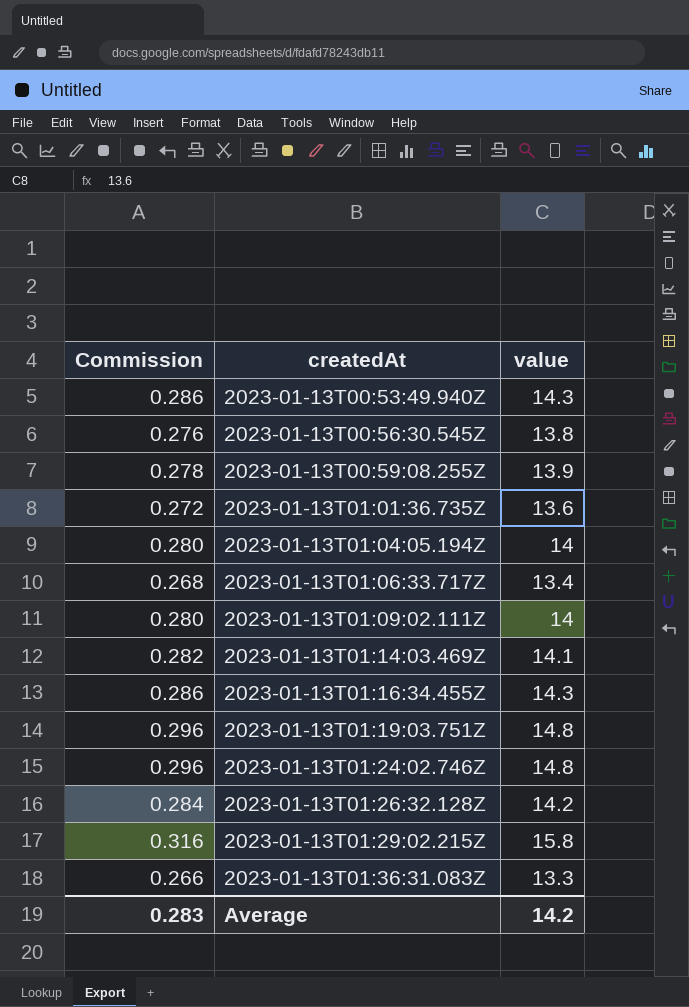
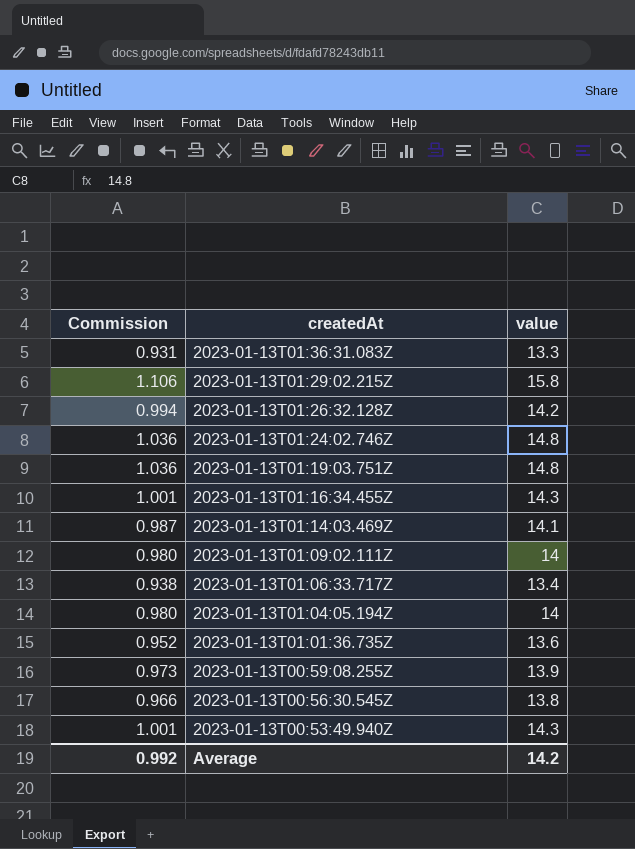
row order: createdAt ascending -> createdAt descending
column Commission | formula: [value] * 0.02 -> [value] * 0.07
Average | Commission: 0.283 -> 0.992

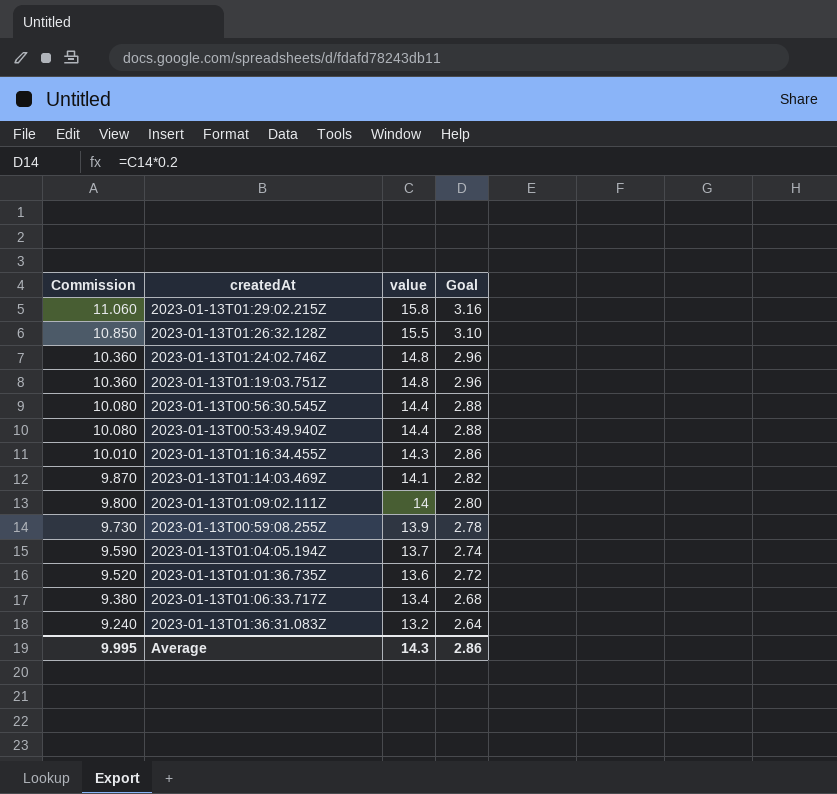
row order: createdAt descending -> Commission descending
column Commission | formula: [value] * 0.07 -> [value] * 0.7
column Goal | formula: none -> [value] * 0.2
2023-01-13T01:26:32.128Z | value: 14.2 -> 15.5
2023-01-13T00:56:30.545Z | value: 13.8 -> 14.4
2023-01-13T00:53:49.940Z | value: 14.3 -> 14.4
2023-01-13T01:04:05.194Z | value: 14 -> 13.7
2023-01-13T01:36:31.083Z | value: 13.3 -> 13.2
Average | Commission: 0.992 -> 9.995
Average | value: 14.2 -> 14.3

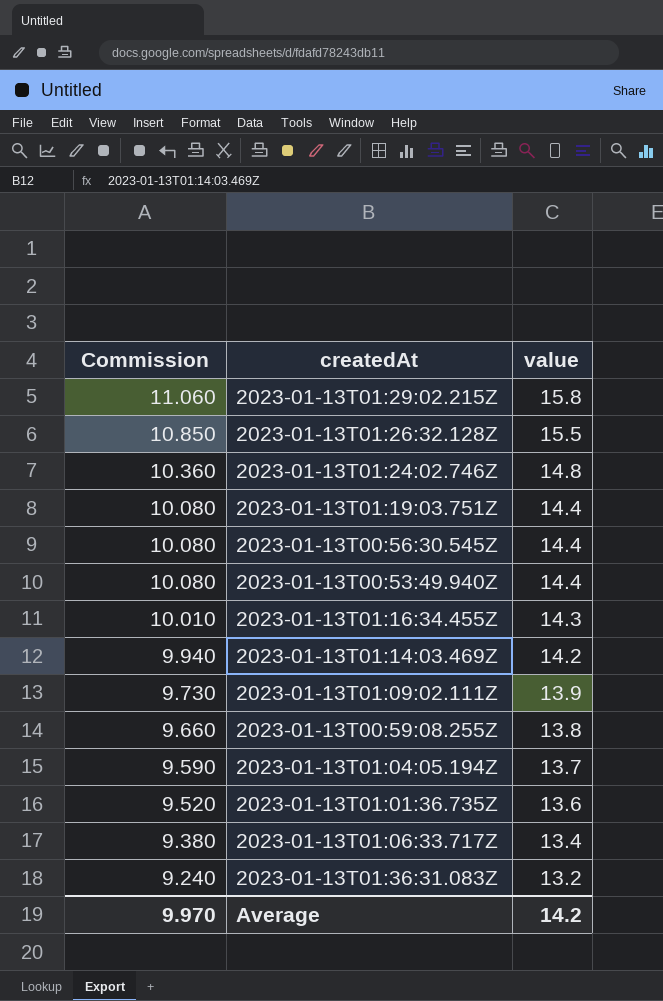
column Goal | formula: [value] * 0.2 -> none
2023-01-13T01:19:03.751Z | Commission: 10.360 -> 10.080
2023-01-13T01:19:03.751Z | value: 14.8 -> 14.4
2023-01-13T01:14:03.469Z | Commission: 9.870 -> 9.940
2023-01-13T01:14:03.469Z | value: 14.1 -> 14.2
2023-01-13T01:09:02.111Z | Commission: 9.800 -> 9.730
2023-01-13T01:09:02.111Z | value: 14 -> 13.9
2023-01-13T00:59:08.255Z | Commission: 9.730 -> 9.660
2023-01-13T00:59:08.255Z | value: 13.9 -> 13.8
Average | Commission: 9.995 -> 9.970
Average | value: 14.3 -> 14.2

